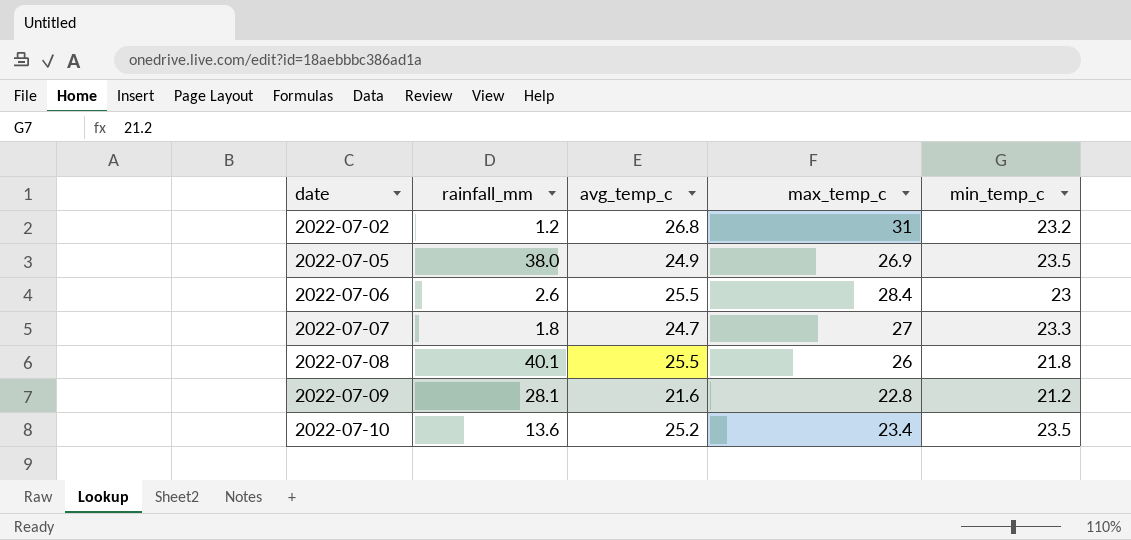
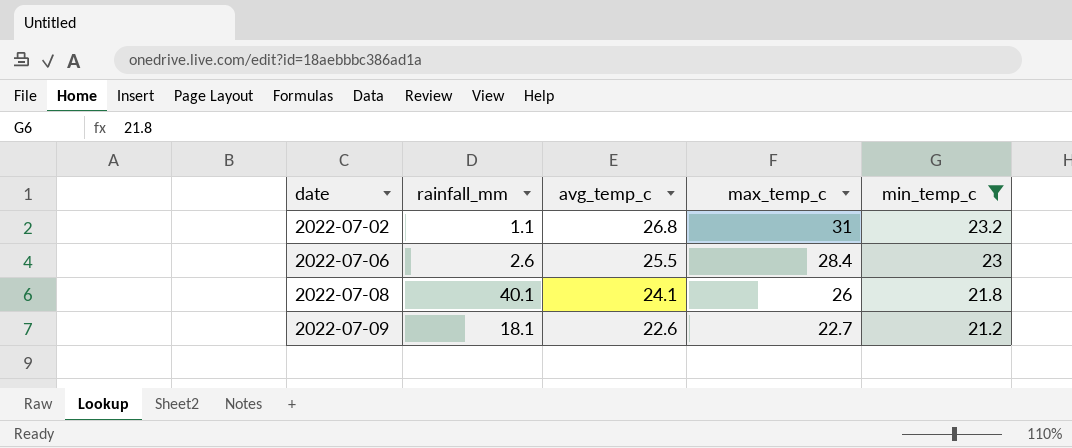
filter: none -> min_temp_c <= 23.2
2022-07-02 | rainfall_mm: 1.2 -> 1.1
2022-07-08 | avg_temp_c: 25.5 -> 24.1
2022-07-09 | rainfall_mm: 28.1 -> 18.1
2022-07-09 | avg_temp_c: 21.6 -> 22.6
2022-07-09 | max_temp_c: 22.8 -> 22.7

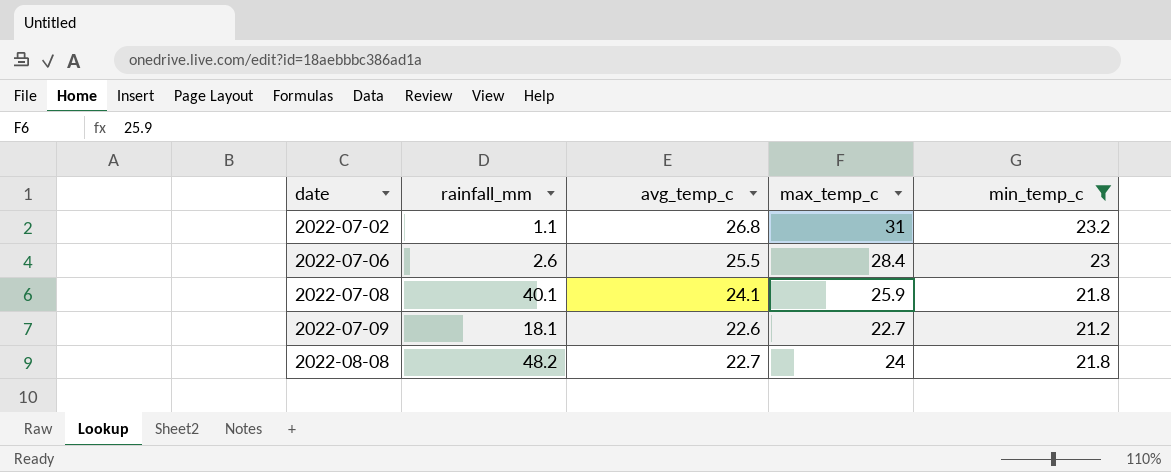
2022-07-08 | max_temp_c: 26 -> 25.9
row 2022-08-08: none -> 48.2 | 22.7 | 24 | 21.8

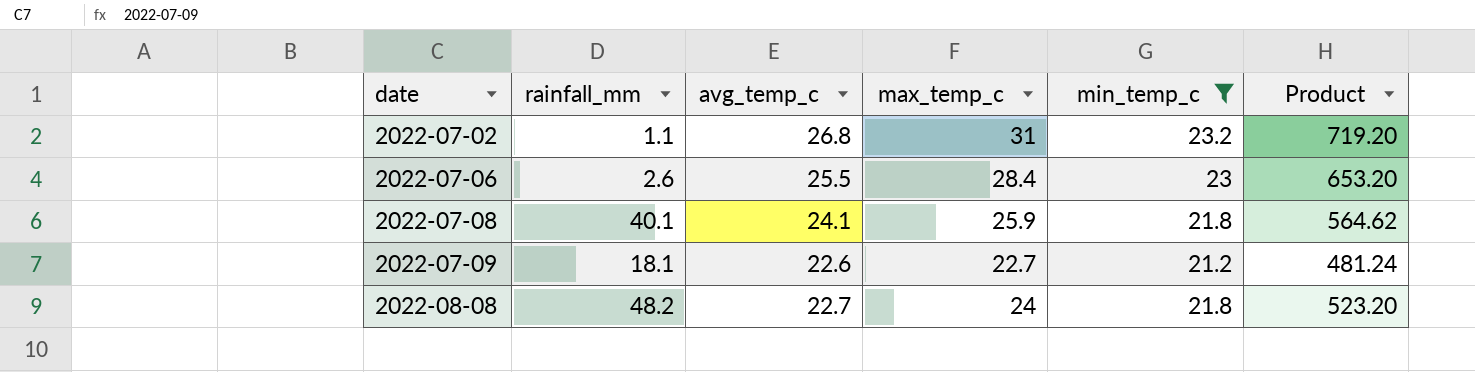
column Product | formula: none -> [max_temp_c] * [min_temp_c]

